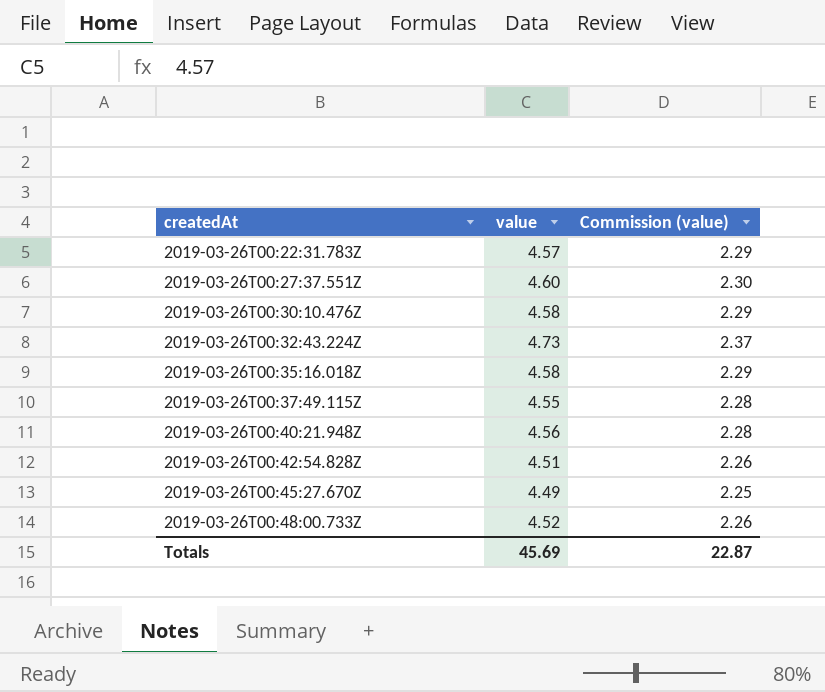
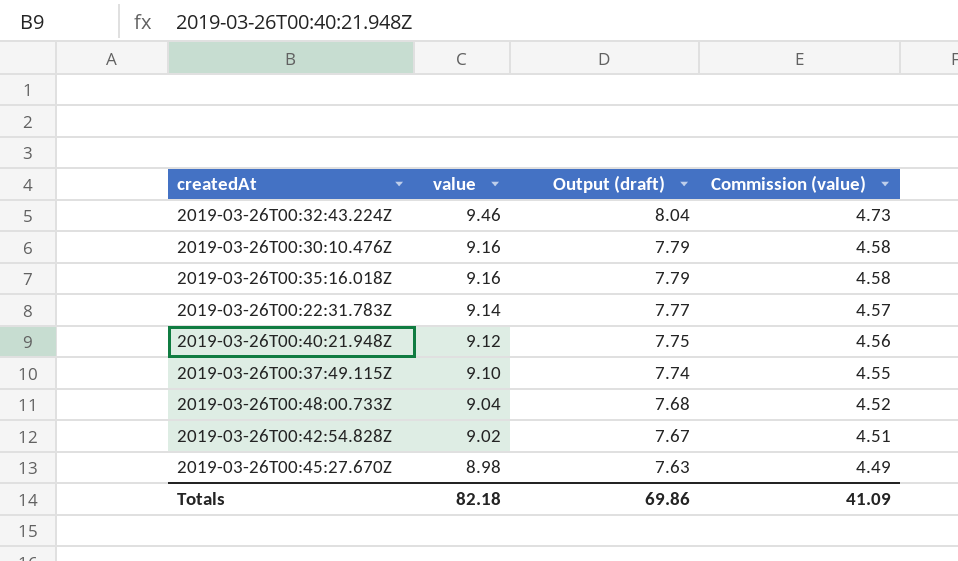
row order: createdAt ascending -> value descending
column Output (draft) | formula: none -> [value] * 0.85
row 2019-03-26T00:27:37.551Z: 4.60 | 2.30 -> none
2019-03-26T00:32:43.224Z | value: 4.73 -> 9.46
2019-03-26T00:32:43.224Z | Commission (value): 2.37 -> 4.73
2019-03-26T00:30:10.476Z | value: 4.58 -> 9.16
2019-03-26T00:30:10.476Z | Commission (value): 2.29 -> 4.58
2019-03-26T00:35:16.018Z | value: 4.58 -> 9.16
2019-03-26T00:35:16.018Z | Commission (value): 2.29 -> 4.58
2019-03-26T00:22:31.783Z | value: 4.57 -> 9.14
2019-03-26T00:22:31.783Z | Commission (value): 2.29 -> 4.57
2019-03-26T00:40:21.948Z | value: 4.56 -> 9.12
2019-03-26T00:40:21.948Z | Commission (value): 2.28 -> 4.56
2019-03-26T00:37:49.115Z | value: 4.55 -> 9.10
2019-03-26T00:37:49.115Z | Commission (value): 2.28 -> 4.55
2019-03-26T00:48:00.733Z | value: 4.52 -> 9.04
2019-03-26T00:48:00.733Z | Commission (value): 2.26 -> 4.52
2019-03-26T00:42:54.828Z | value: 4.51 -> 9.02
2019-03-26T00:42:54.828Z | Commission (value): 2.26 -> 4.51
2019-03-26T00:45:27.670Z | value: 4.49 -> 8.98
2019-03-26T00:45:27.670Z | Commission (value): 2.25 -> 4.49
Totals | value: 45.69 -> 82.18
Totals | Commission (value): 22.87 -> 41.09

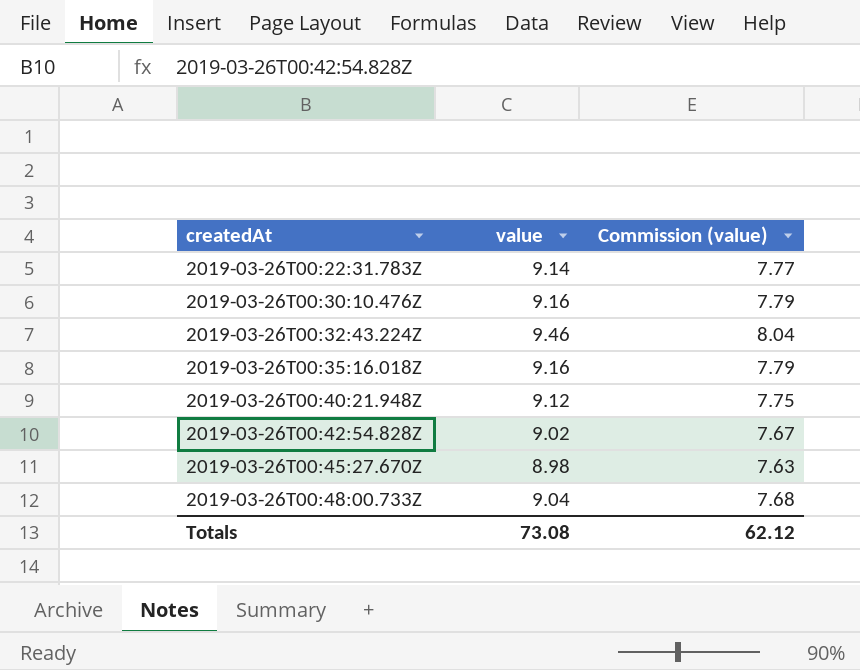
row order: value descending -> createdAt ascending
column Output (draft) | formula: [value] * 0.85 -> none
column Commission (value) | formula: [value] * 0.5 -> [value] * 0.85
row 2019-03-26T00:37:49.115Z: 9.10 | 7.74 | 4.55 -> none
Totals | value: 82.18 -> 73.08
Totals | Commission (value): 41.09 -> 62.12

